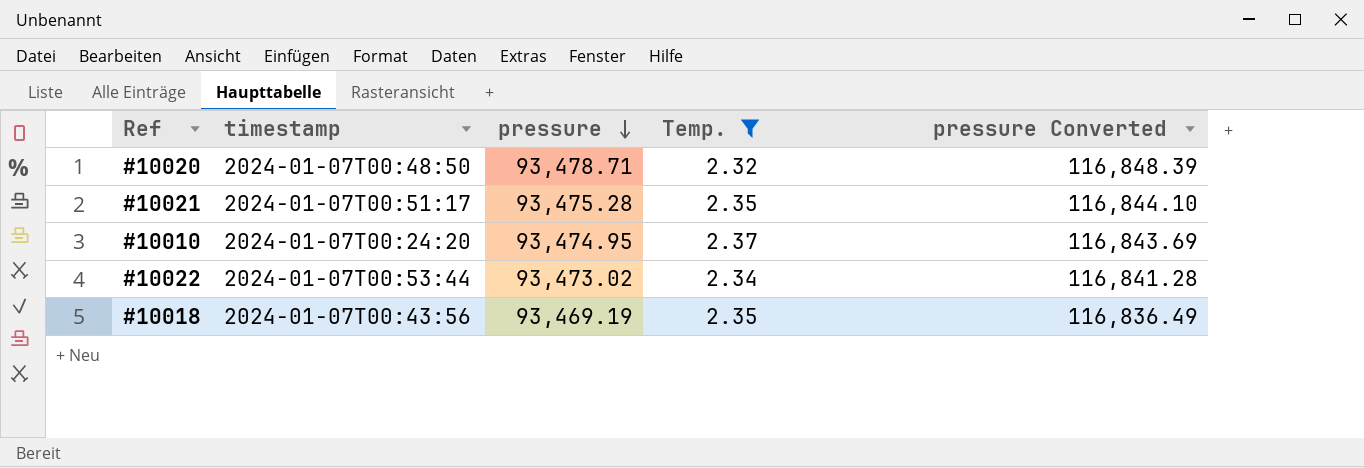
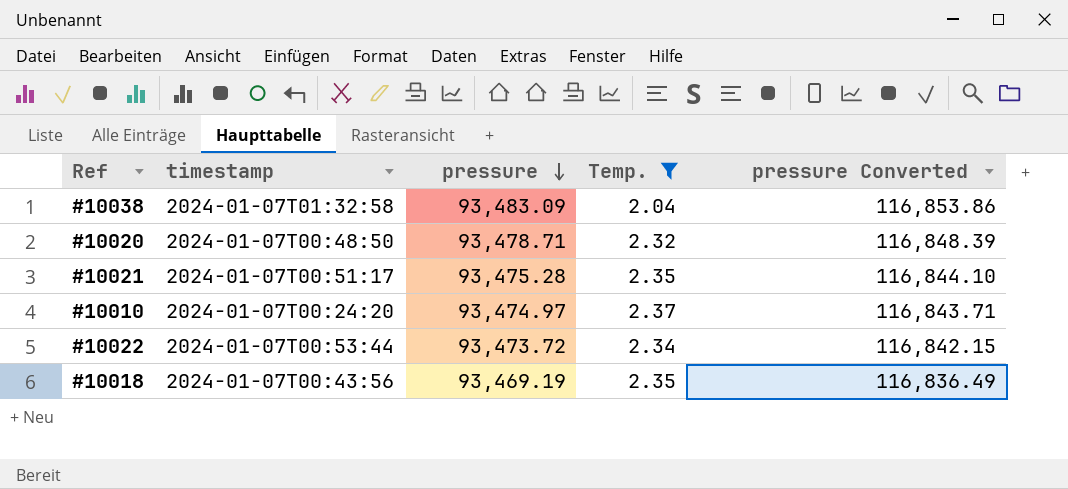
row #10038: none -> 2024-01-07T01:32:58 | 93,483.09 | 2.04 | 116,853.86
#10010 | pressure: 93,474.95 -> 93,474.97
#10010 | pressure Converted: 116,843.69 -> 116,843.71
#10022 | pressure: 93,473.02 -> 93,473.72
#10022 | pressure Converted: 116,841.28 -> 116,842.15

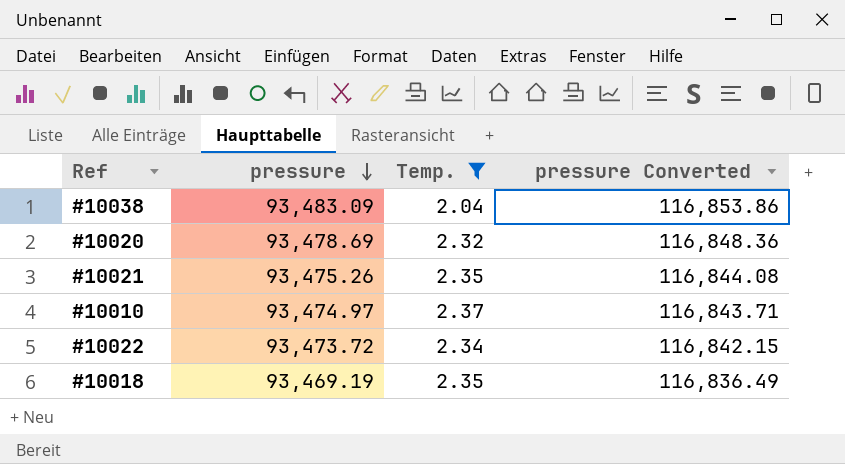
column timestamp | position: 2 -> none
#10020 | pressure: 93,478.71 -> 93,478.69
#10020 | pressure Converted: 116,848.39 -> 116,848.36
#10021 | pressure: 93,475.28 -> 93,475.26
#10021 | pressure Converted: 116,844.10 -> 116,844.08

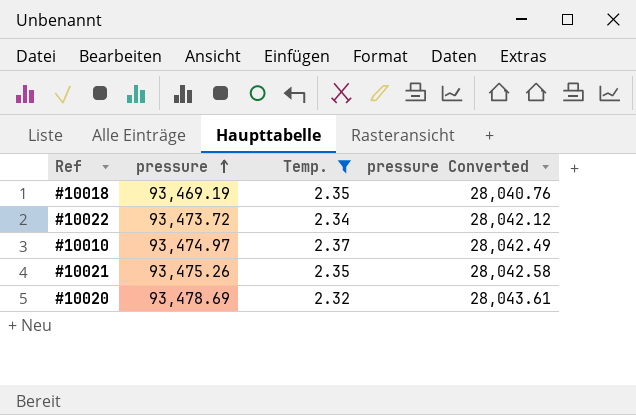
row order: pressure descending -> pressure ascending
column pressure Converted | formula: [pressure] * 1.25 -> [pressure] * 0.3
row #10038: 93,483.09 | 2.04 | 116,853.86 -> none

